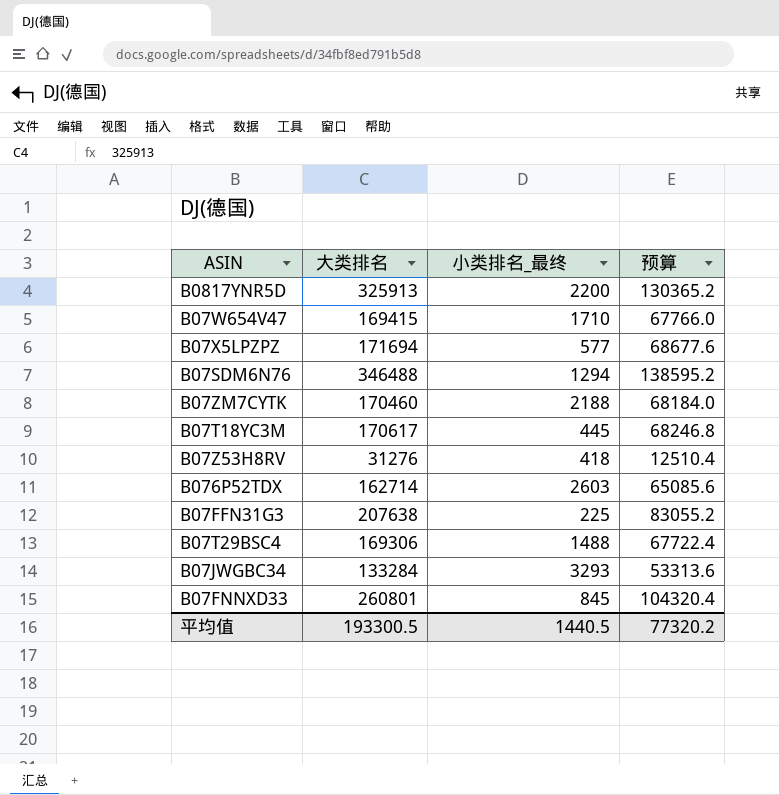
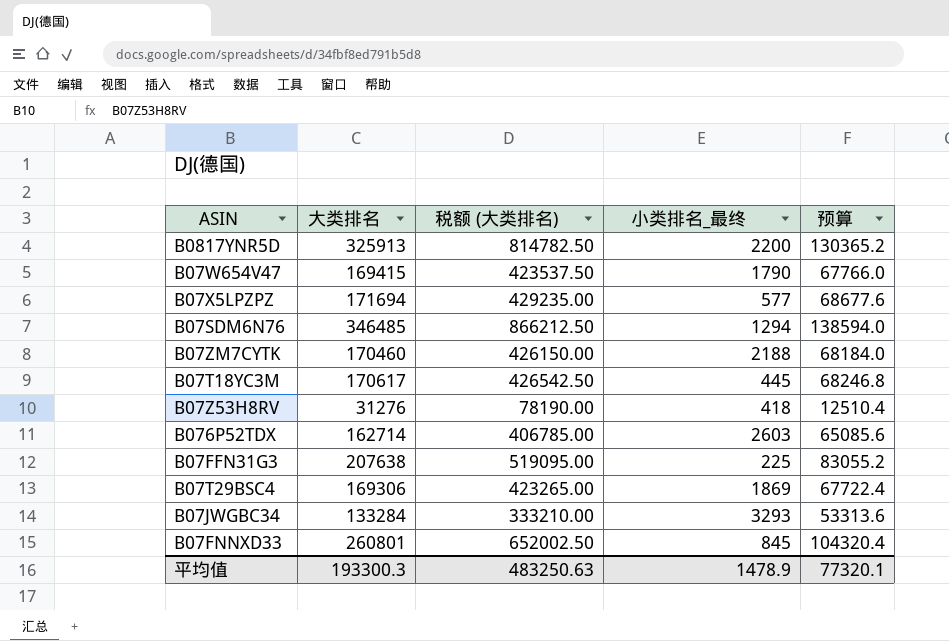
column 税额 (大类排名) | formula: none -> [大类排名] * 2.5
B07W654V47 | 小类排名_最终: 1710 -> 1790
B07SDM6N76 | 大类排名: 346488 -> 346485
B07SDM6N76 | 预算: 138595.2 -> 138594.0
B07T29BSC4 | 小类排名_最终: 1488 -> 1869
平均值 | 大类排名: 193300.5 -> 193300.3
平均值 | 小类排名_最终: 1440.5 -> 1478.9
平均值 | 预算: 77320.2 -> 77320.1

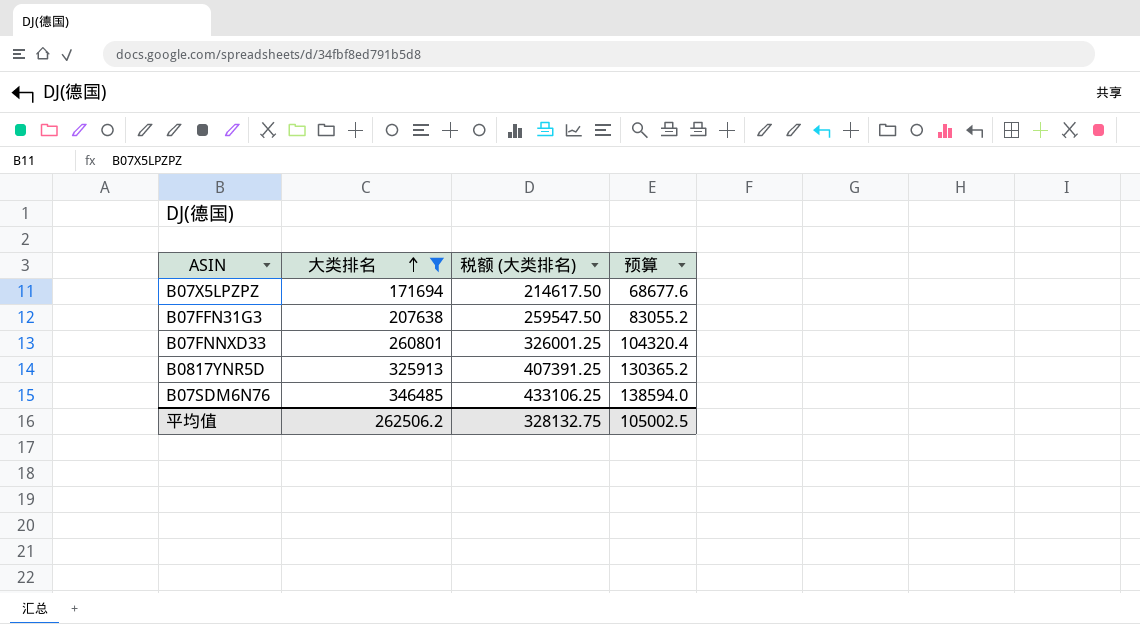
filter: none -> 大类排名 >= 171694
row order: none -> 大类排名 ascending
column 小类排名_最终 | position: 4 -> none
column 税额 (大类排名) | formula: [大类排名] * 2.5 -> [大类排名] * 1.25
平均值 | 大类排名: 193300.3 -> 262506.2
平均值 | 税额 (大类排名): 483250.63 -> 328132.75
平均值 | 预算: 77320.1 -> 105002.5

